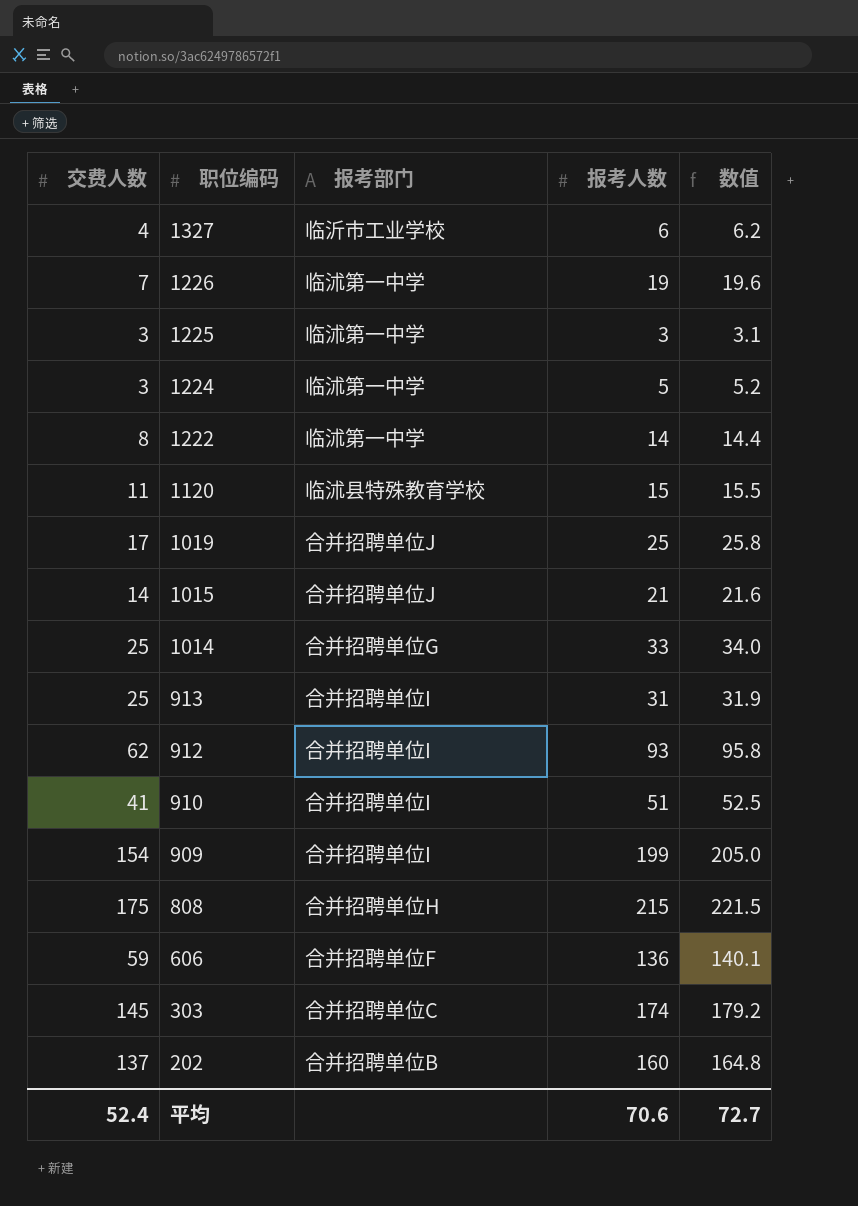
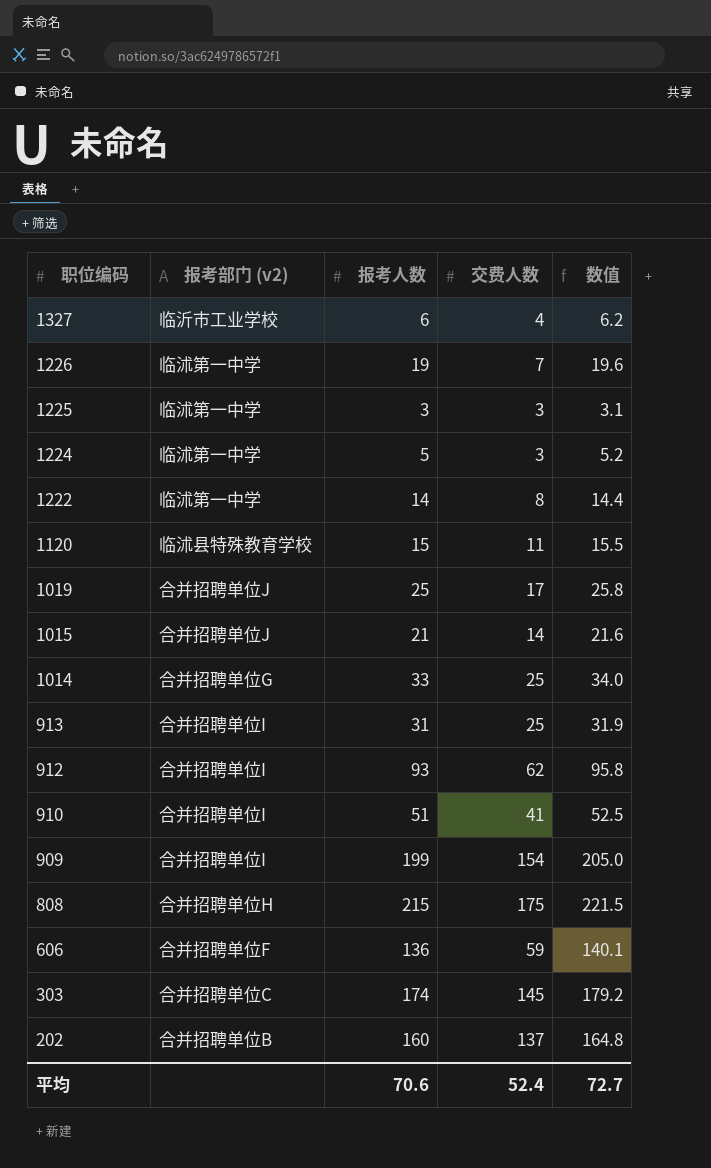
column name: 报考部门 -> 报考部门 (v2)
column 交费人数 | position: 1 -> 4

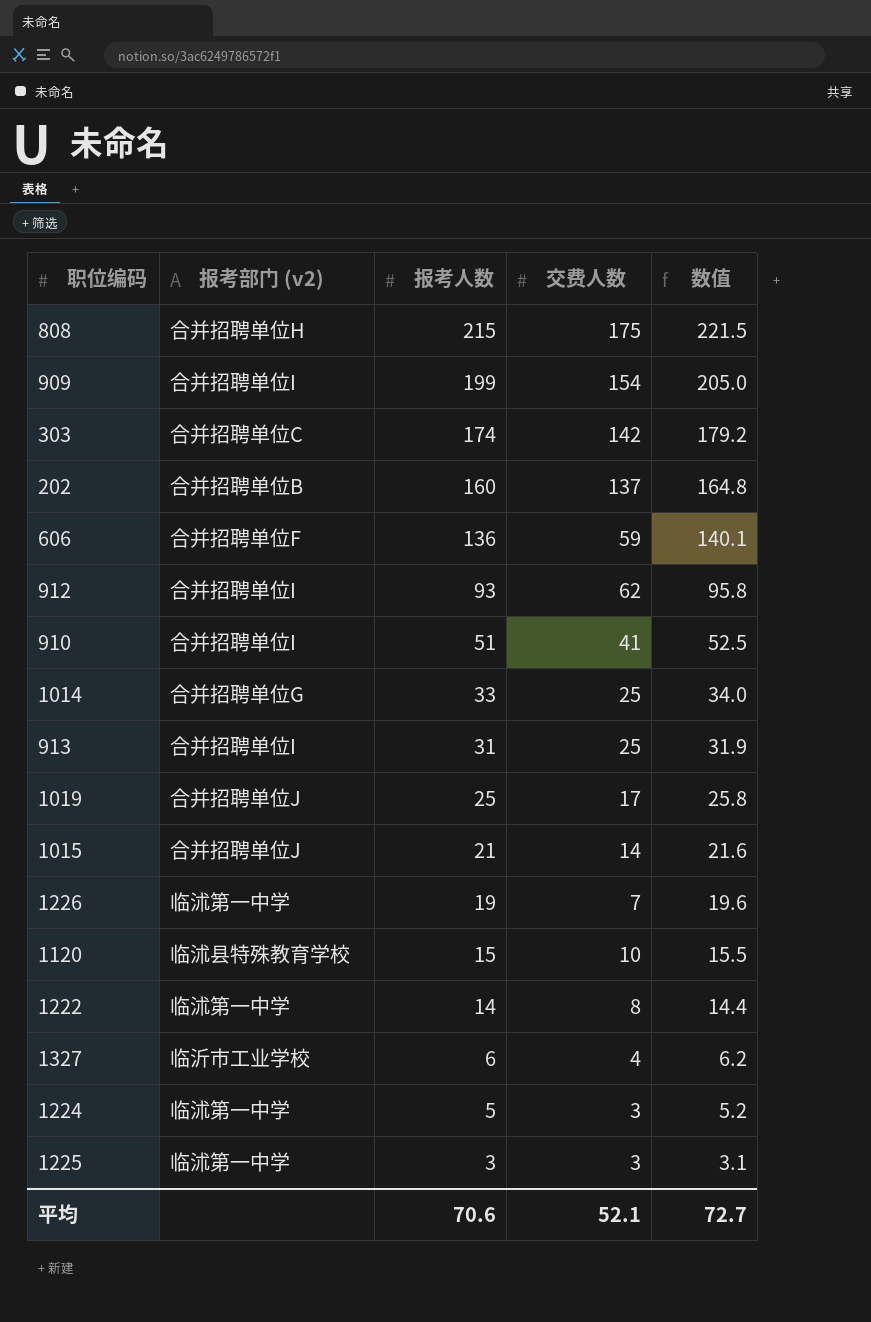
row order: 职位编码 descending -> 报考人数 descending
303 | 交费人数: 145 -> 142
1120 | 交费人数: 11 -> 10
平均 | 交费人数: 52.4 -> 52.1

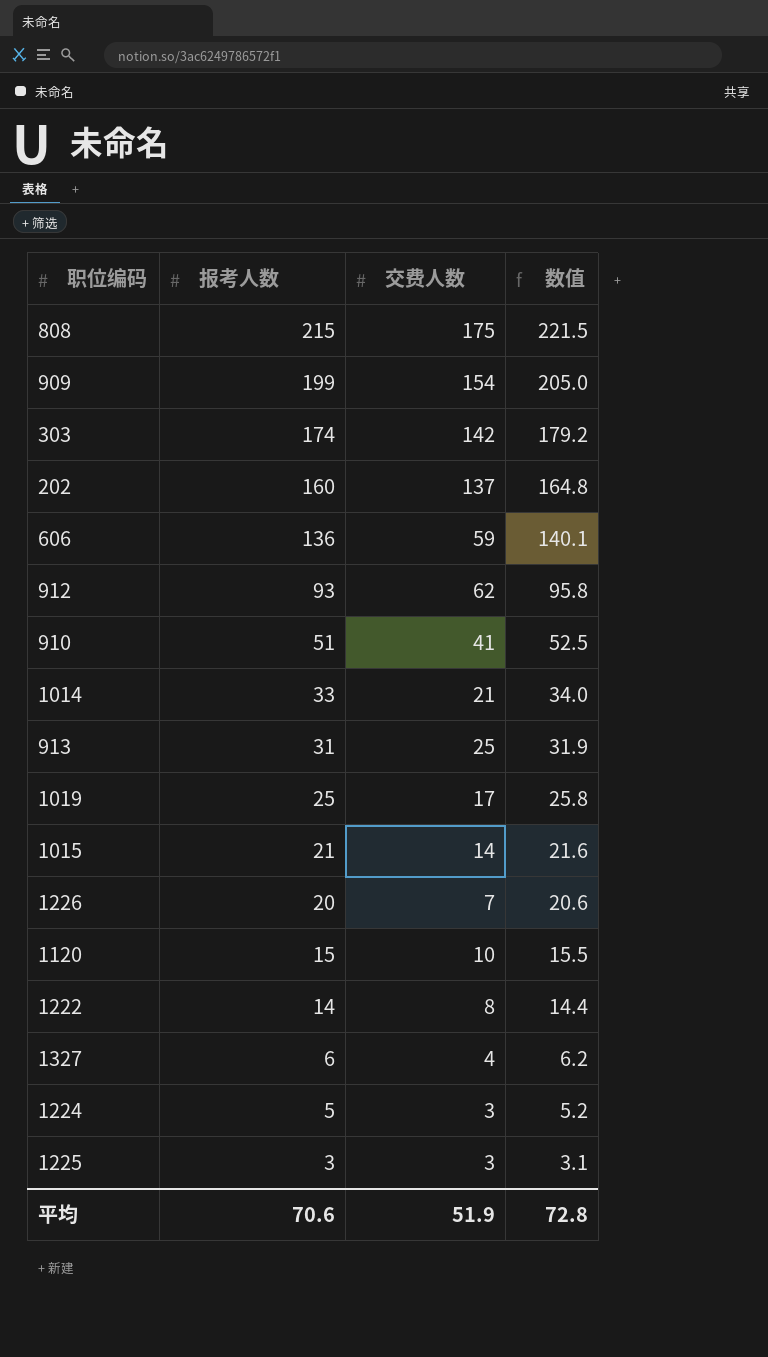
column 报考部门 (v2) | position: 2 -> none
1014 | 交费人数: 25 -> 21
1226 | 报考人数: 19 -> 20
1226 | 数值: 19.6 -> 20.6
平均 | 交费人数: 52.1 -> 51.9
平均 | 数值: 72.7 -> 72.8

